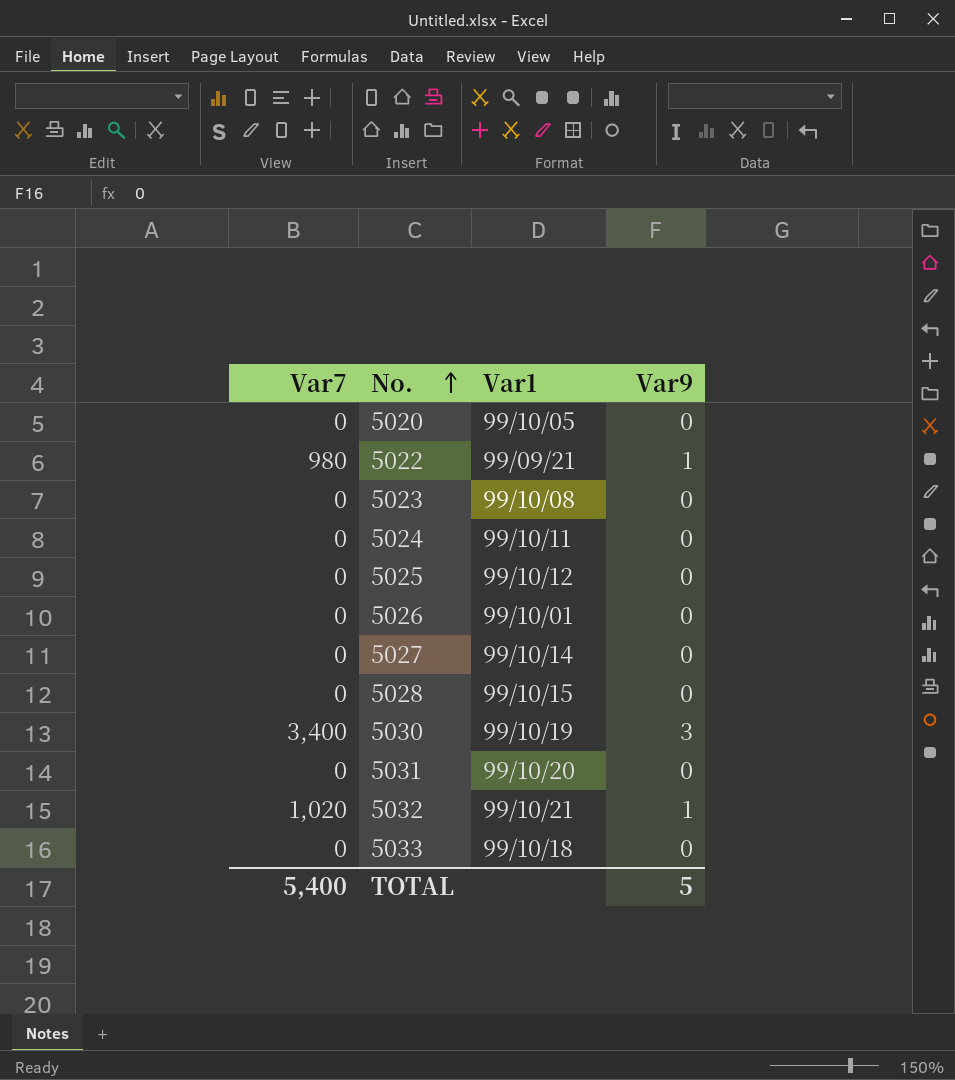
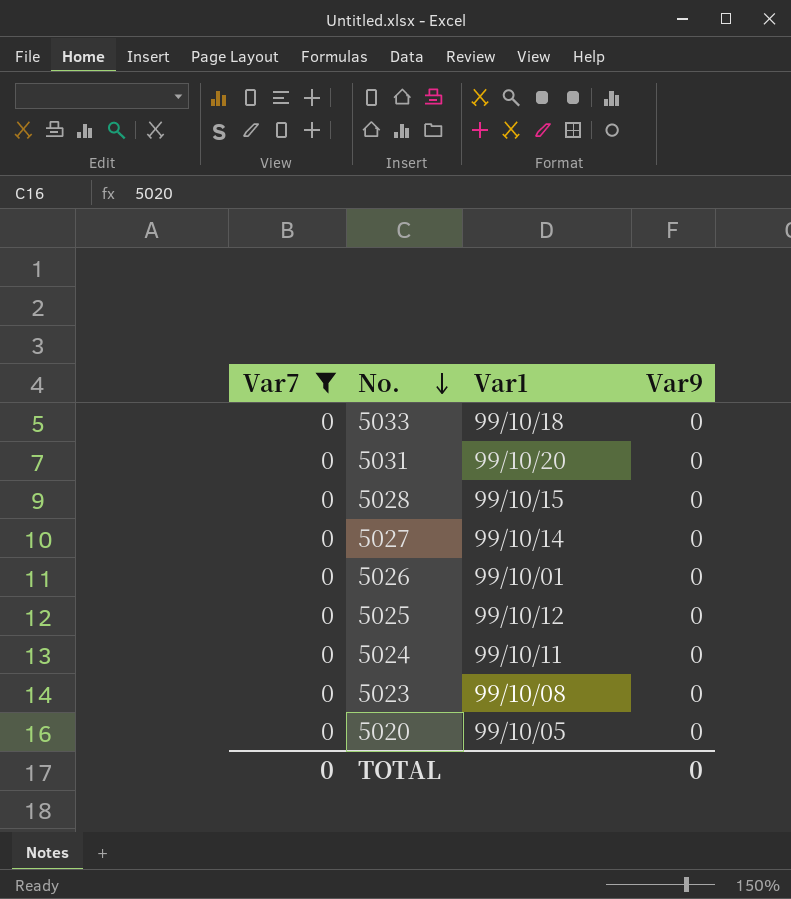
filter: none -> Var7 = 0
row order: No. ascending -> No. descending
TOTAL | Var7: 5,400 -> 0
TOTAL | Var9: 5 -> 0

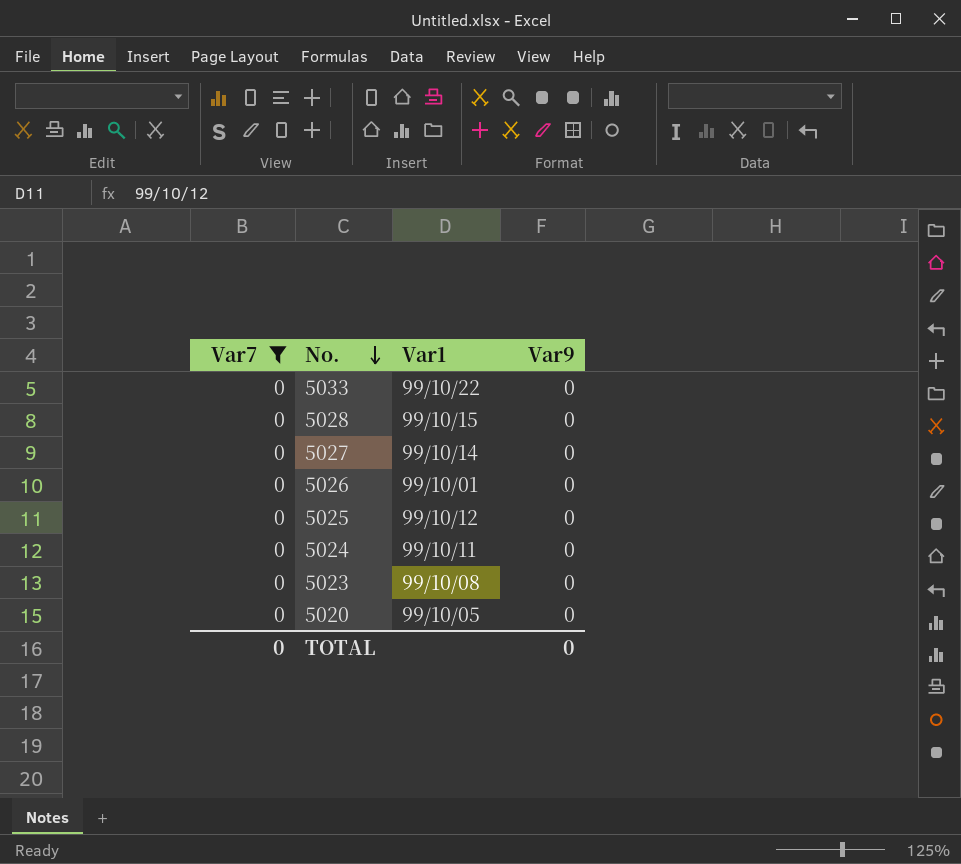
row 5031: 0 | 99/10/20 | 0 -> none
5033 | Var1: 99/10/18 -> 99/10/22

